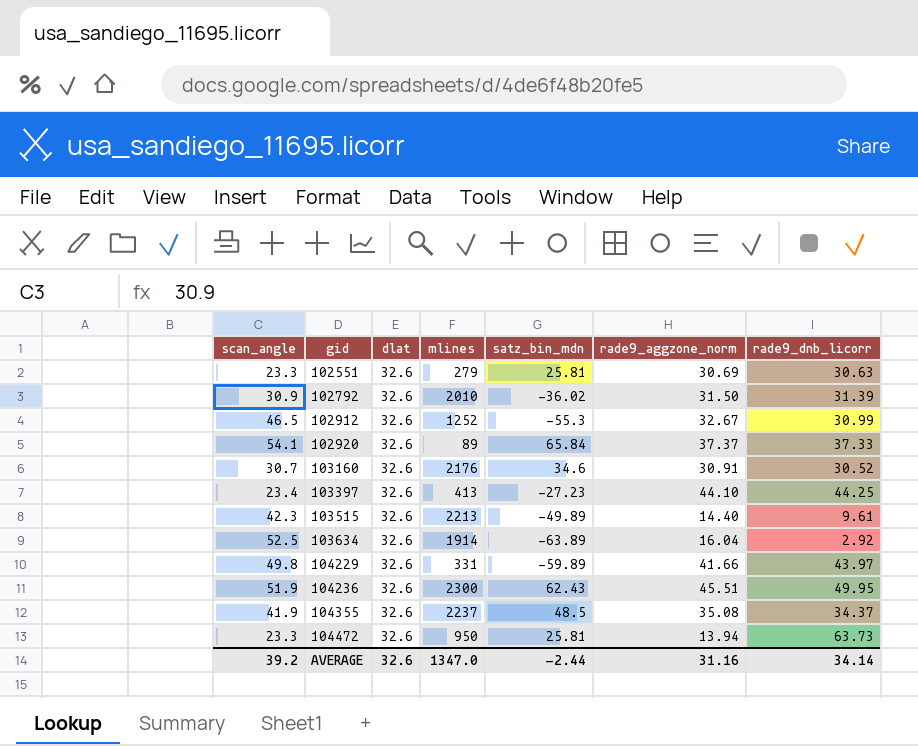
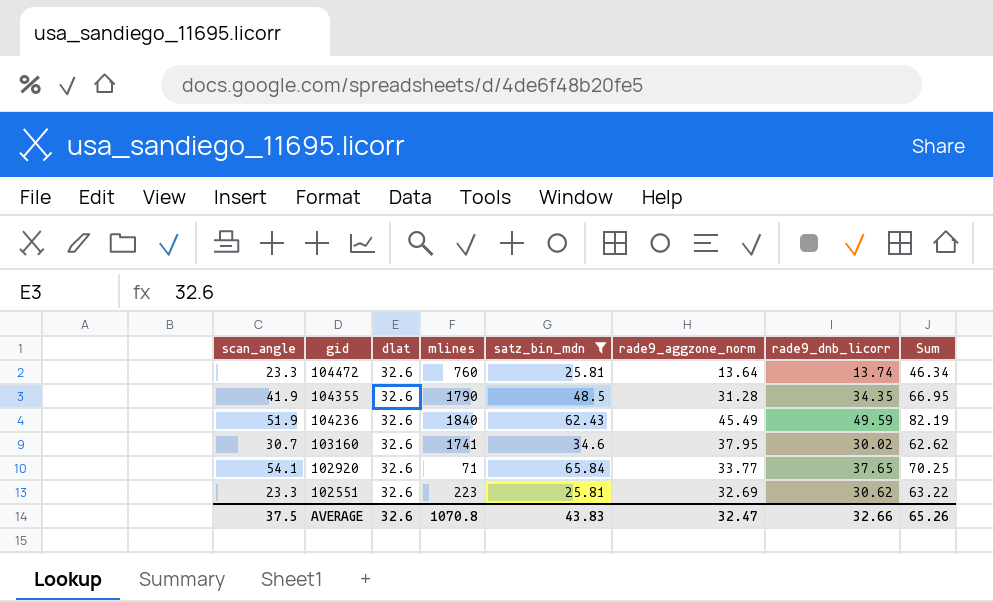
filter: none -> satz_bin_mdn >= 25.81
row order: gid ascending -> gid descending
column Sum | formula: none -> [dlat] + [rade9_dnb_licorr]
104472 | mlines: 950 -> 760
104472 | rade9_aggzone_norm: 13.94 -> 13.64
104472 | rade9_dnb_licorr: 63.73 -> 13.74
104355 | mlines: 2237 -> 1790
104355 | rade9_aggzone_norm: 35.08 -> 31.28
104355 | rade9_dnb_licorr: 34.37 -> 34.35
104236 | mlines: 2300 -> 1840
104236 | rade9_aggzone_norm: 45.51 -> 45.49
104236 | rade9_dnb_licorr: 49.95 -> 49.59
103160 | mlines: 2176 -> 1741
103160 | rade9_aggzone_norm: 30.91 -> 37.95
103160 | rade9_dnb_licorr: 30.52 -> 30.02
102920 | mlines: 89 -> 71
102920 | rade9_aggzone_norm: 37.37 -> 33.77
102920 | rade9_dnb_licorr: 37.33 -> 37.65
102551 | mlines: 279 -> 223
102551 | rade9_aggzone_norm: 30.69 -> 32.69
102551 | rade9_dnb_licorr: 30.63 -> 30.62
AVERAGE | scan_angle: 39.2 -> 37.5
AVERAGE | mlines: 1347.0 -> 1070.8
AVERAGE | satz_bin_mdn: -2.44 -> 43.83
AVERAGE | rade9_aggzone_norm: 31.16 -> 32.47
AVERAGE | rade9_dnb_licorr: 34.14 -> 32.66

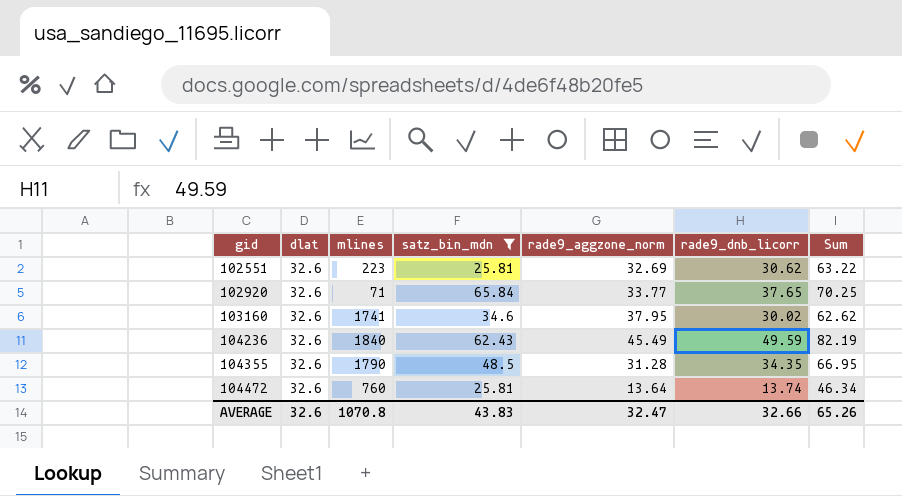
row order: gid descending -> gid ascending
column scan_angle | position: 1 -> none

